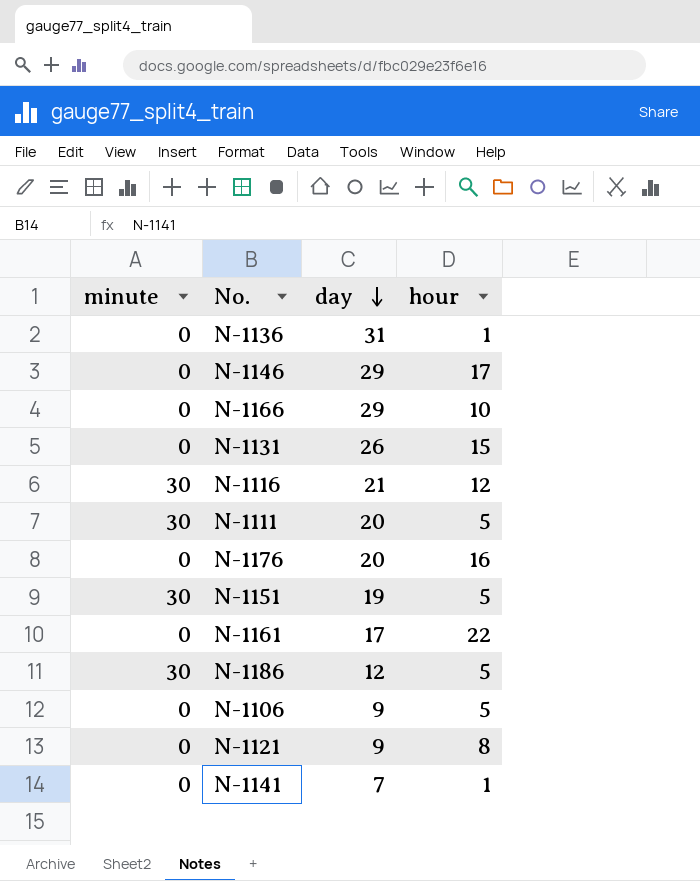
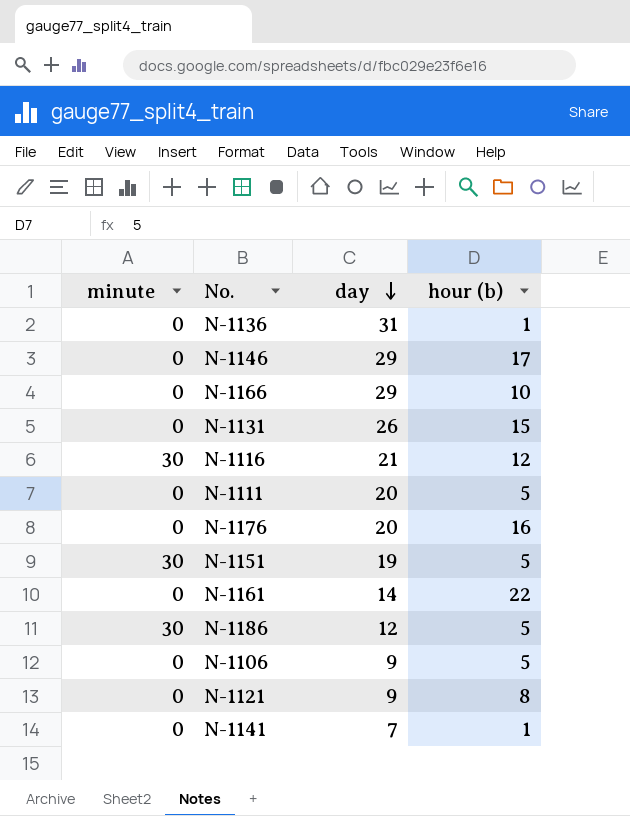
column name: hour -> hour (b)
N-1111 | minute: 30 -> 0
N-1161 | day: 17 -> 14

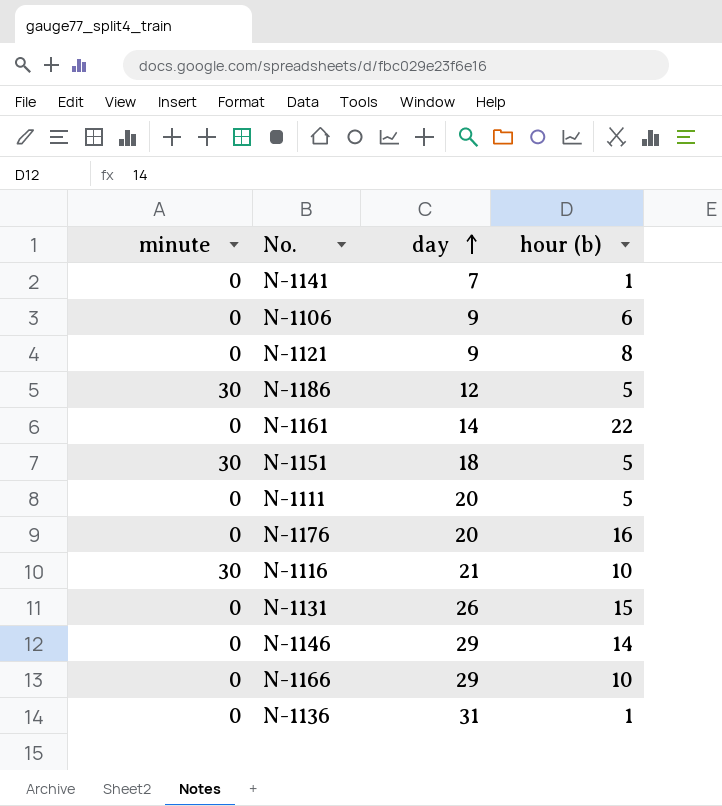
row order: day descending -> day ascending
N-1106 | hour (b): 5 -> 6
N-1151 | day: 19 -> 18
N-1116 | hour (b): 12 -> 10
N-1146 | hour (b): 17 -> 14

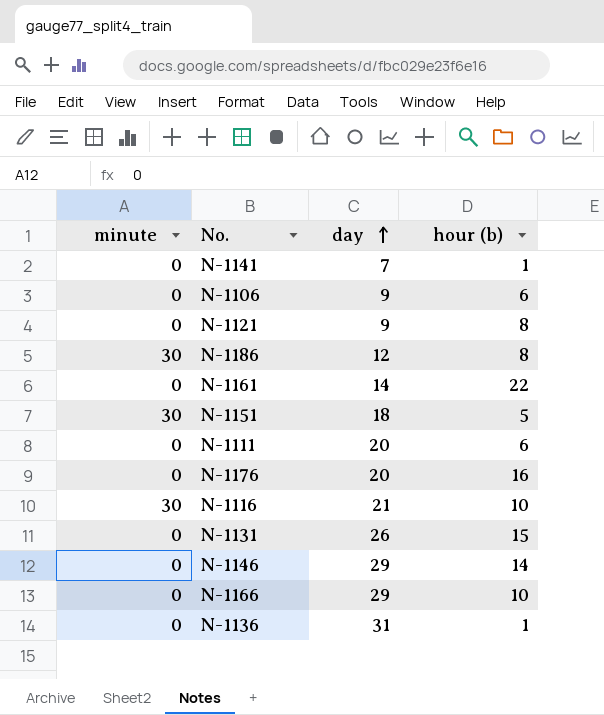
N-1186 | hour (b): 5 -> 8
N-1111 | hour (b): 5 -> 6

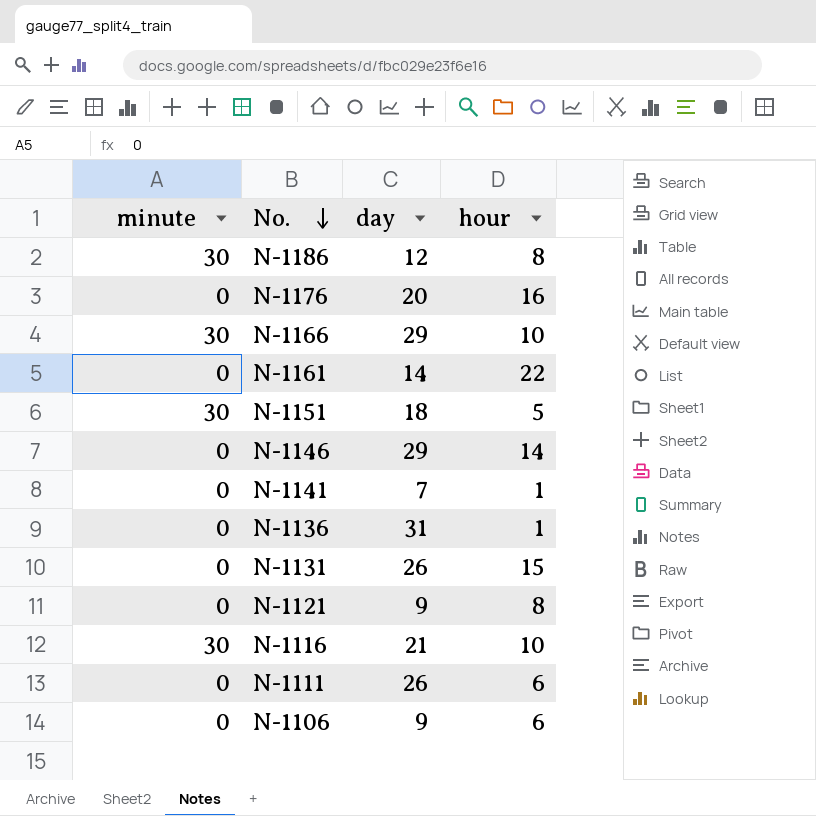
row order: day ascending -> No. descending
column name: hour (b) -> hour
N-1166 | minute: 0 -> 30
N-1111 | day: 20 -> 26

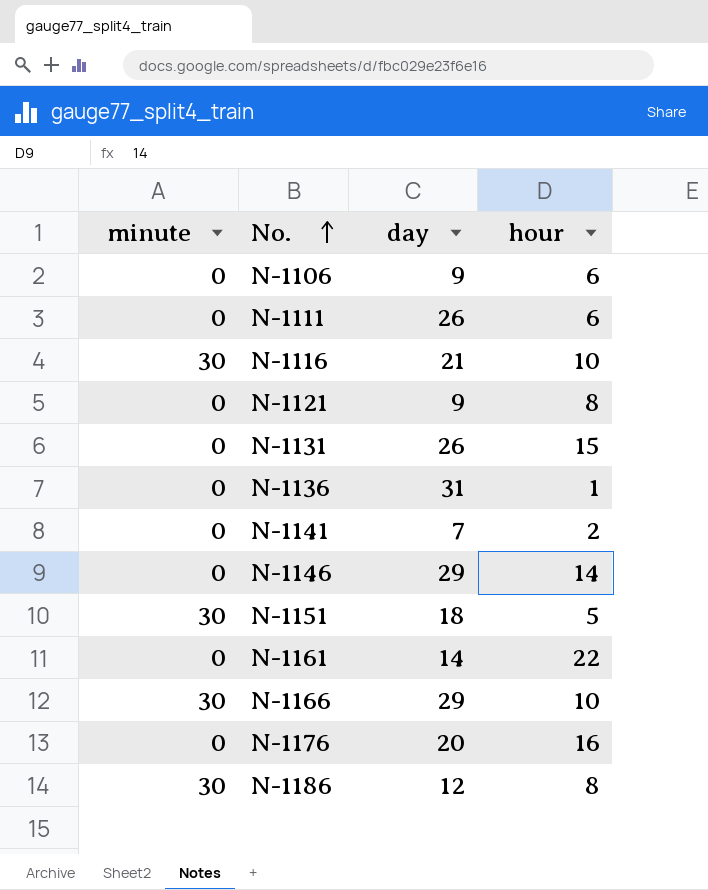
row order: No. descending -> No. ascending
N-1141 | hour: 1 -> 2

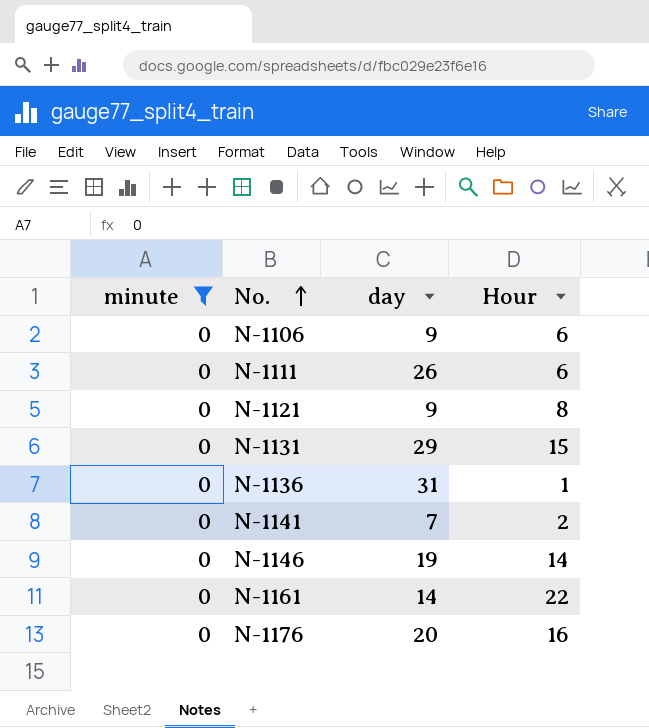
filter: none -> minute = 0
column name: hour -> Hour
N-1131 | day: 26 -> 29
N-1146 | day: 29 -> 19

